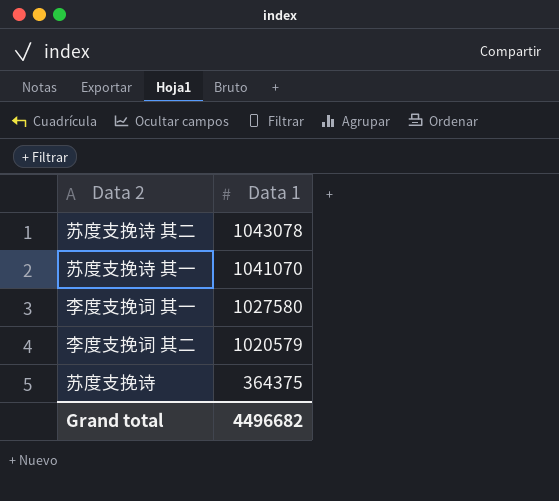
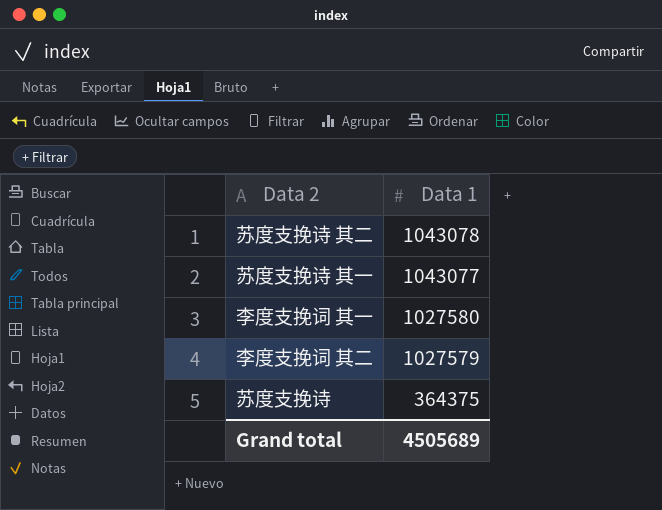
苏度支挽诗 其一 | Data 1: 1041070 -> 1043077
李度支挽词 其二 | Data 1: 1020579 -> 1027579
Grand total | Data 1: 4496682 -> 4505689

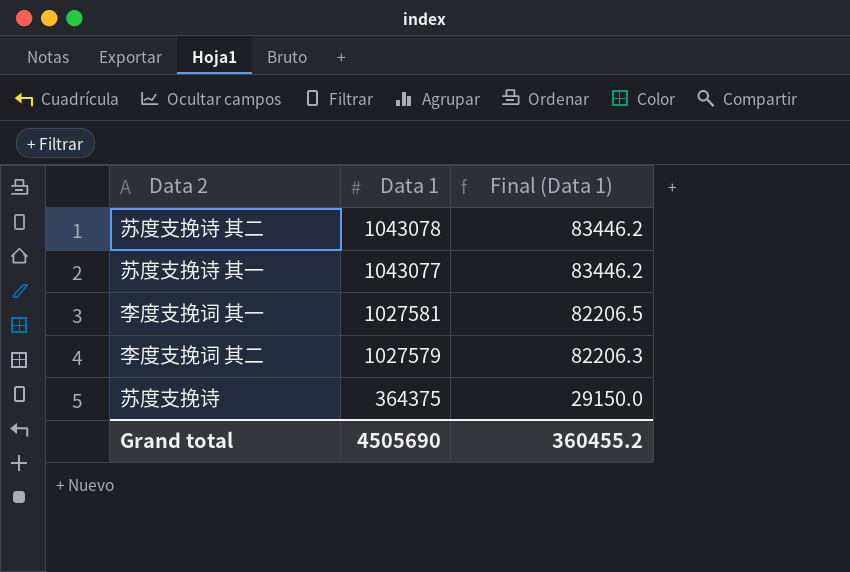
column Final (Data 1) | formula: none -> [Data 1] * 0.08
李度支挽词 其一 | Data 1: 1027580 -> 1027581
Grand total | Data 1: 4505689 -> 4505690

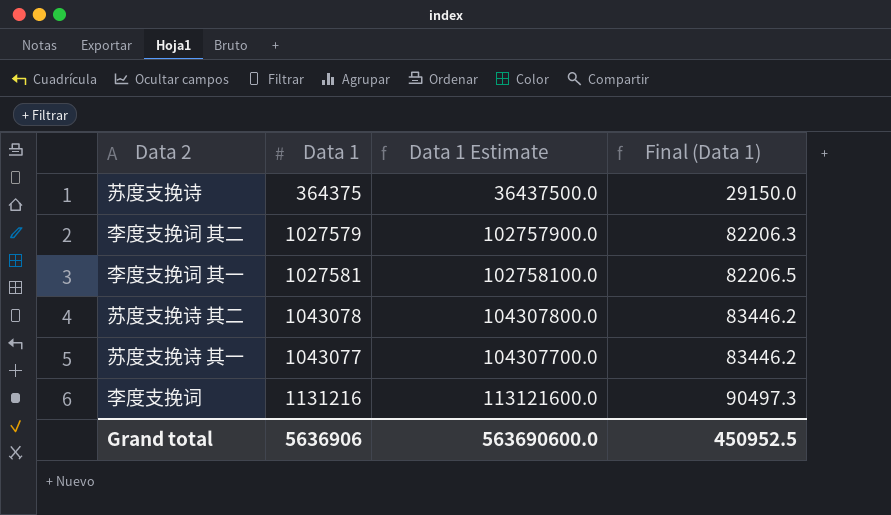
row order: Data 1 descending -> Final (Data 1) ascending
column Data 1 Estimate | formula: none -> [Data 1] * 100
row 李度支挽词: none -> 1131216 | 113121600.0 | 90497.3
Grand total | Data 1: 4505690 -> 5636906
Grand total | Final (Data 1): 360455.2 -> 450952.5

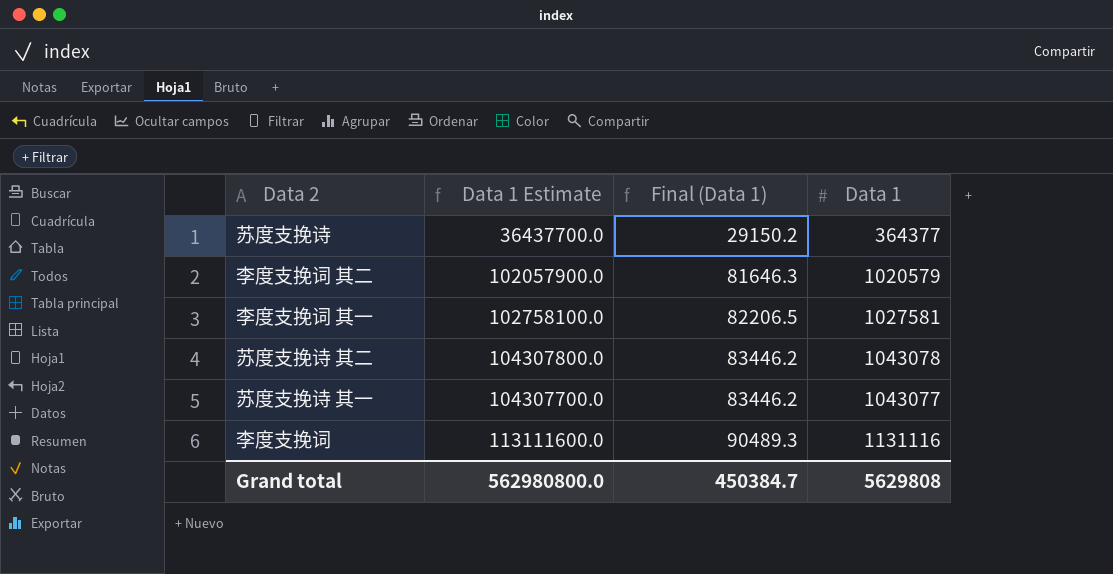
column Data 1 | position: 2 -> 4
苏度支挽诗 | Data 1 Estimate: 36437500.0 -> 36437700.0
苏度支挽诗 | Final (Data 1): 29150.0 -> 29150.2
苏度支挽诗 | Data 1: 364375 -> 364377
李度支挽词 其二 | Data 1 Estimate: 102757900.0 -> 102057900.0
李度支挽词 其二 | Final (Data 1): 82206.3 -> 81646.3
李度支挽词 其二 | Data 1: 1027579 -> 1020579
李度支挽词 | Data 1 Estimate: 113121600.0 -> 113111600.0
李度支挽词 | Final (Data 1): 90497.3 -> 90489.3
李度支挽词 | Data 1: 1131216 -> 1131116
Grand total | Data 1 Estimate: 563690600.0 -> 562980800.0
Grand total | Final (Data 1): 450952.5 -> 450384.7
Grand total | Data 1: 5636906 -> 5629808

